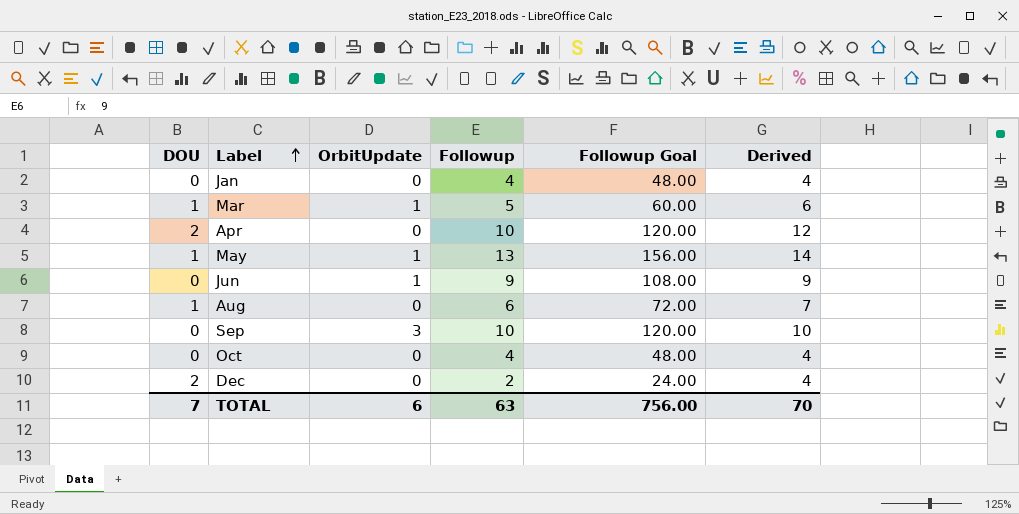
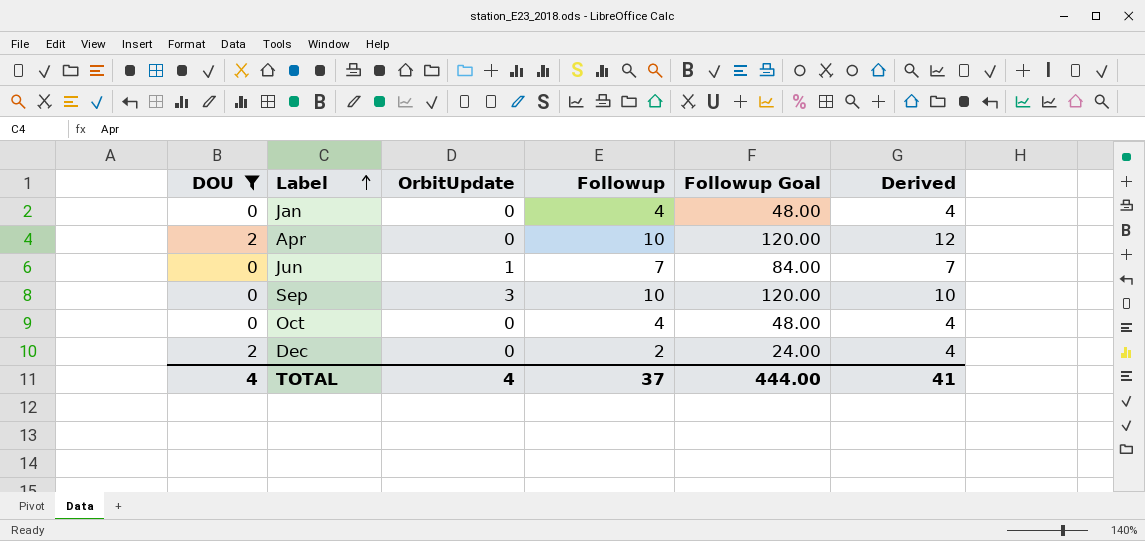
filter: none -> DOU != 1
Jun | Followup: 9 -> 7
Jun | Followup Goal: 108.00 -> 84.00
Jun | Derived: 9 -> 7
TOTAL | DOU: 7 -> 4
TOTAL | OrbitUpdate: 6 -> 4
TOTAL | Followup: 63 -> 37
TOTAL | Followup Goal: 756.00 -> 444.00
TOTAL | Derived: 70 -> 41

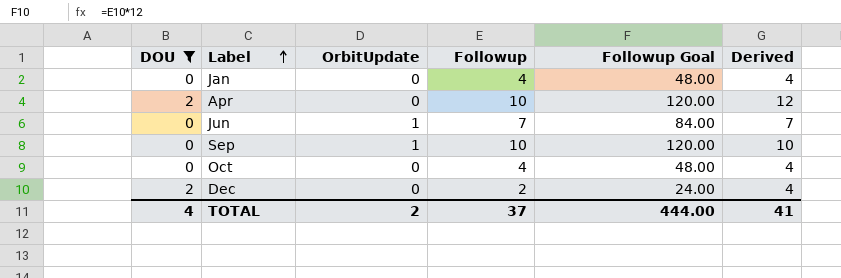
Sep | OrbitUpdate: 3 -> 1
TOTAL | OrbitUpdate: 4 -> 2

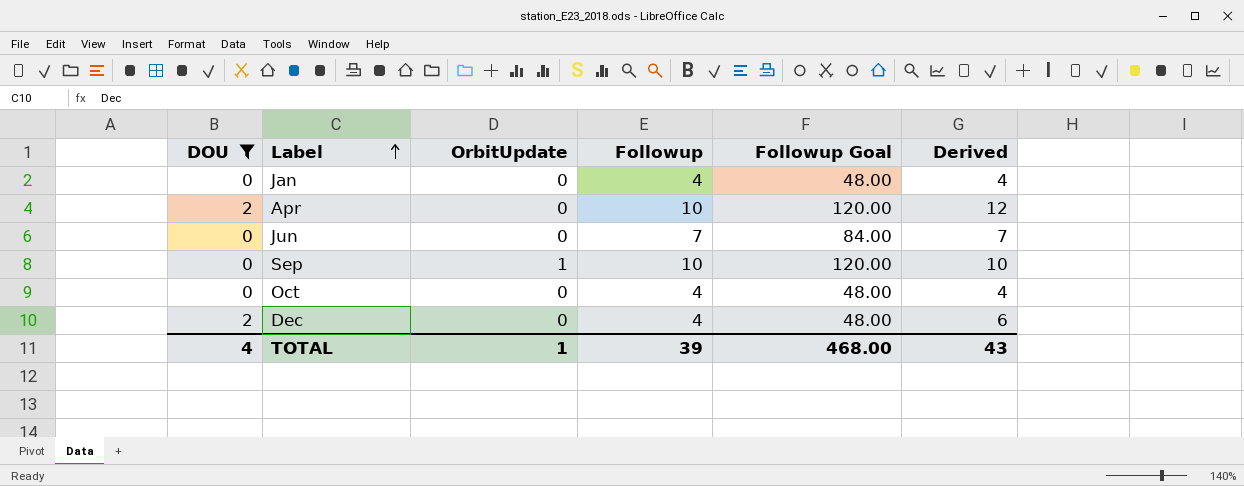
Jun | OrbitUpdate: 1 -> 0
Dec | Followup: 2 -> 4
Dec | Followup Goal: 24.00 -> 48.00
Dec | Derived: 4 -> 6
TOTAL | OrbitUpdate: 2 -> 1
TOTAL | Followup: 37 -> 39
TOTAL | Followup Goal: 444.00 -> 468.00
TOTAL | Derived: 41 -> 43

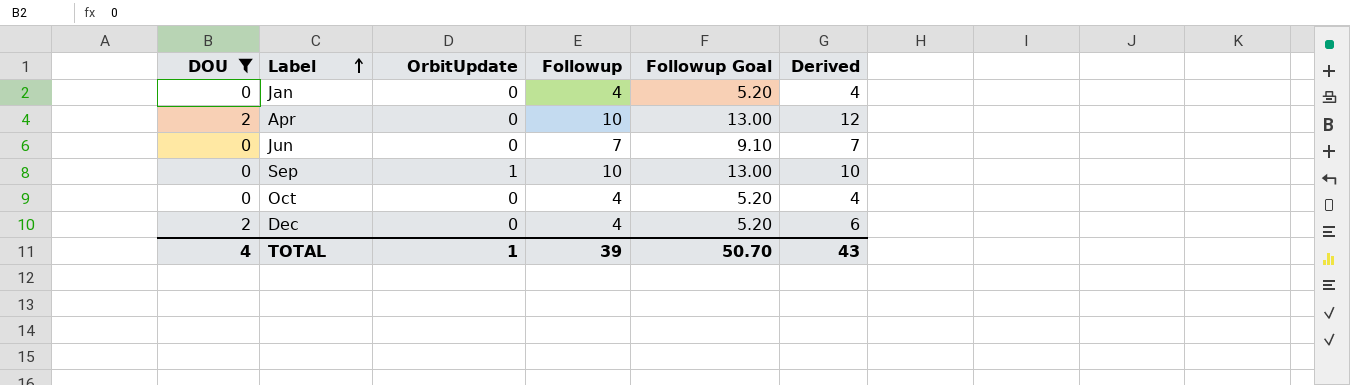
column Followup Goal | formula: [Followup] * 12 -> [Followup] * 1.3
TOTAL | Followup Goal: 468.00 -> 50.70

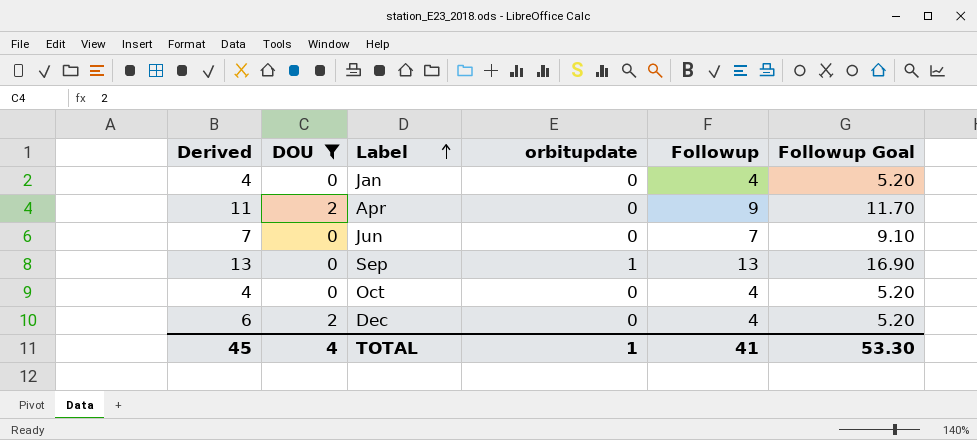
column Derived | position: 6 -> 1
column name: OrbitUpdate -> orbitupdate
Apr | Derived: 12 -> 11
Apr | Followup: 10 -> 9
Apr | Followup Goal: 13.00 -> 11.70
Sep | Derived: 10 -> 13
Sep | Followup: 10 -> 13
Sep | Followup Goal: 13.00 -> 16.90
TOTAL | Derived: 43 -> 45
TOTAL | Followup: 39 -> 41
TOTAL | Followup Goal: 50.70 -> 53.30

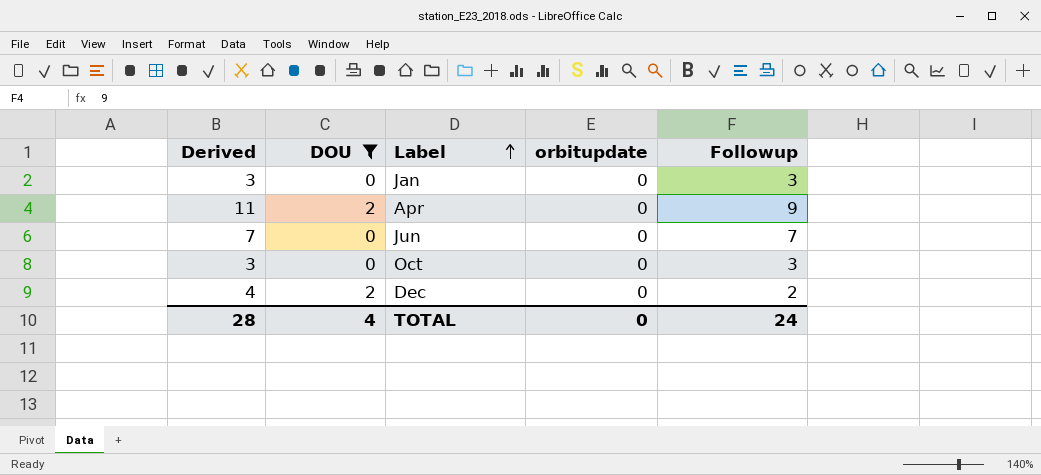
column Followup Goal | formula: [Followup] * 1.3 -> none
row Sep: 13 | 0 | 1 | 13 | 16.90 -> none
Jan | Derived: 4 -> 3
Jan | Followup: 4 -> 3
Oct | Derived: 4 -> 3
Oct | Followup: 4 -> 3
Dec | Derived: 6 -> 4
Dec | Followup: 4 -> 2
TOTAL | Derived: 45 -> 28
TOTAL | orbitupdate: 1 -> 0
TOTAL | Followup: 41 -> 24

